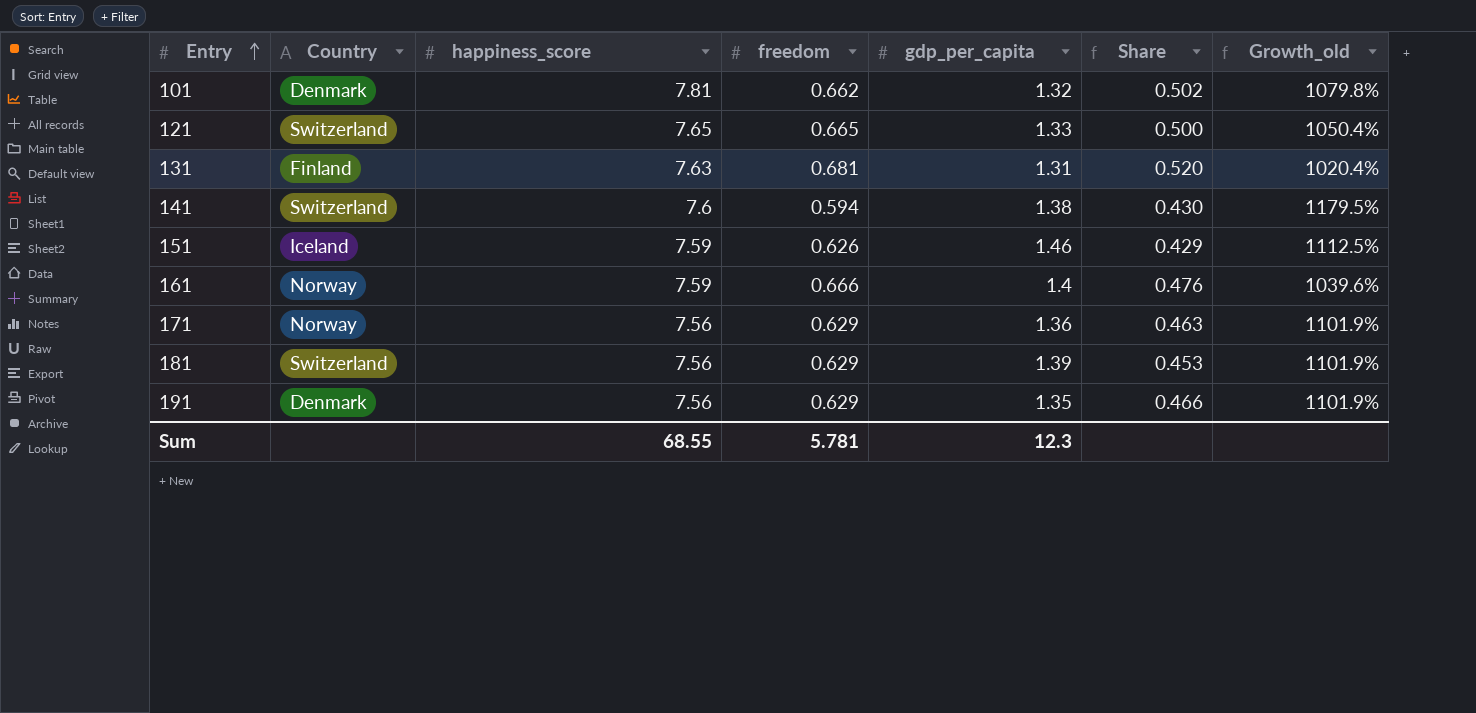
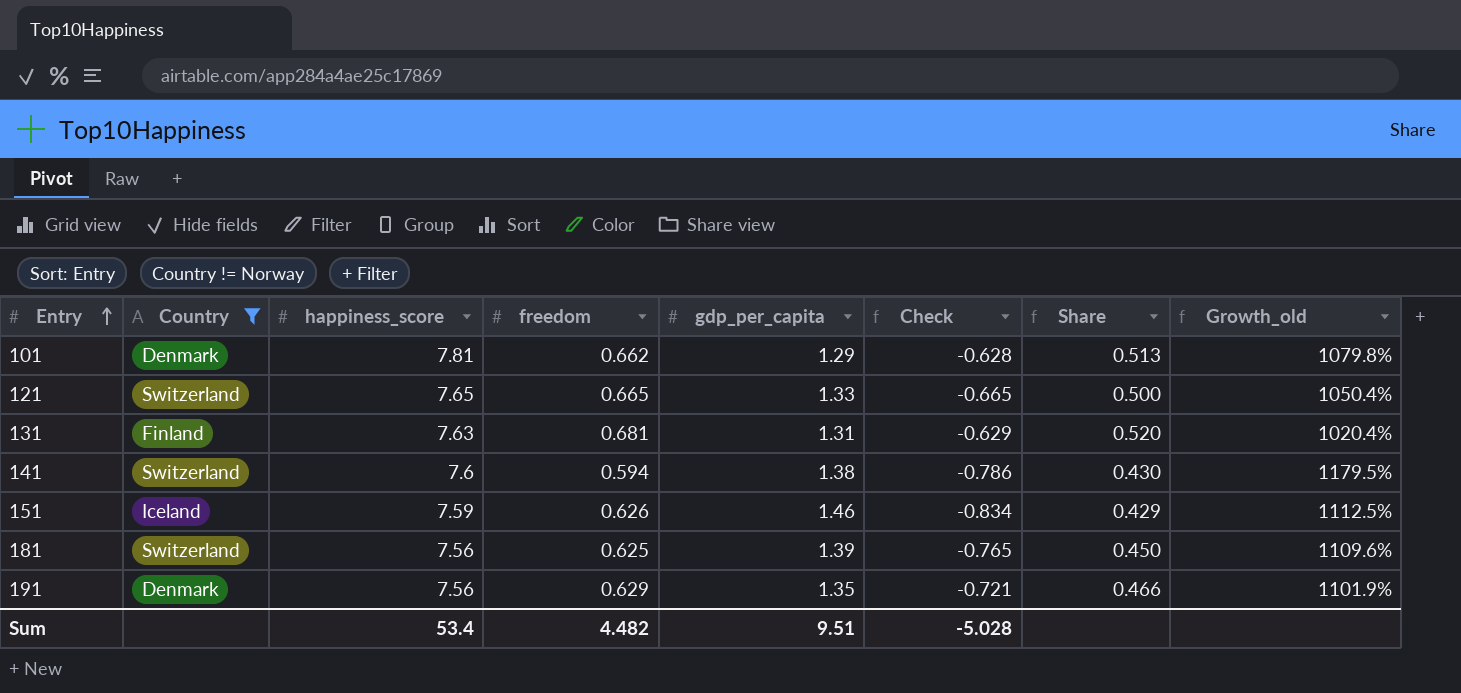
filter: none -> Country != Norway
column Check | formula: none -> [freedom] - [gdp_per_capita]
101 | gdp_per_capita: 1.32 -> 1.29
101 | Share: 0.502 -> 0.513
181 | freedom: 0.629 -> 0.625
181 | Share: 0.453 -> 0.450
181 | Growth_old: 1101.9% -> 1109.6%
Sum | happiness_score: 68.55 -> 53.4
Sum | freedom: 5.781 -> 4.482
Sum | gdp_per_capita: 12.3 -> 9.51

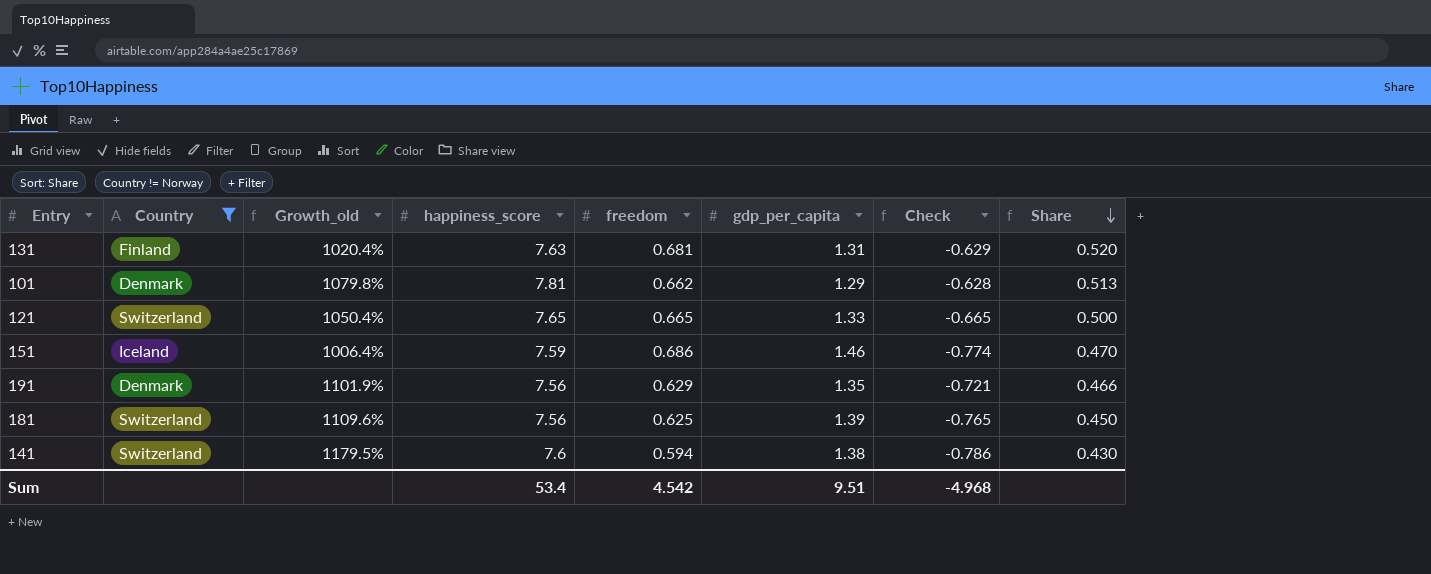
row order: Entry ascending -> Share descending
column Growth_old | position: 8 -> 3
151 | Growth_old: 1112.5% -> 1006.4%
151 | freedom: 0.626 -> 0.686
151 | Check: -0.834 -> -0.774
151 | Share: 0.429 -> 0.470
Sum | freedom: 4.482 -> 4.542
Sum | Check: -5.028 -> -4.968

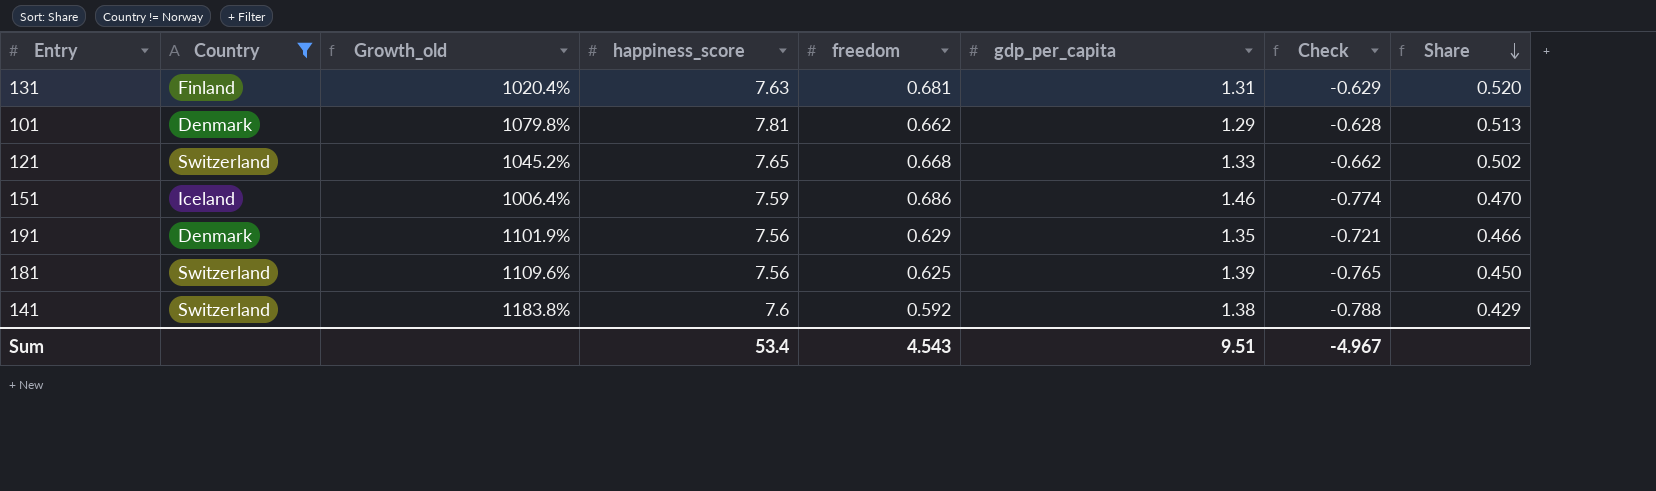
121 | Growth_old: 1050.4% -> 1045.2%
121 | freedom: 0.665 -> 0.668
121 | Check: -0.665 -> -0.662
121 | Share: 0.500 -> 0.502
141 | Growth_old: 1179.5% -> 1183.8%
141 | freedom: 0.594 -> 0.592
141 | Check: -0.786 -> -0.788
141 | Share: 0.430 -> 0.429
Sum | freedom: 4.542 -> 4.543
Sum | Check: -4.968 -> -4.967

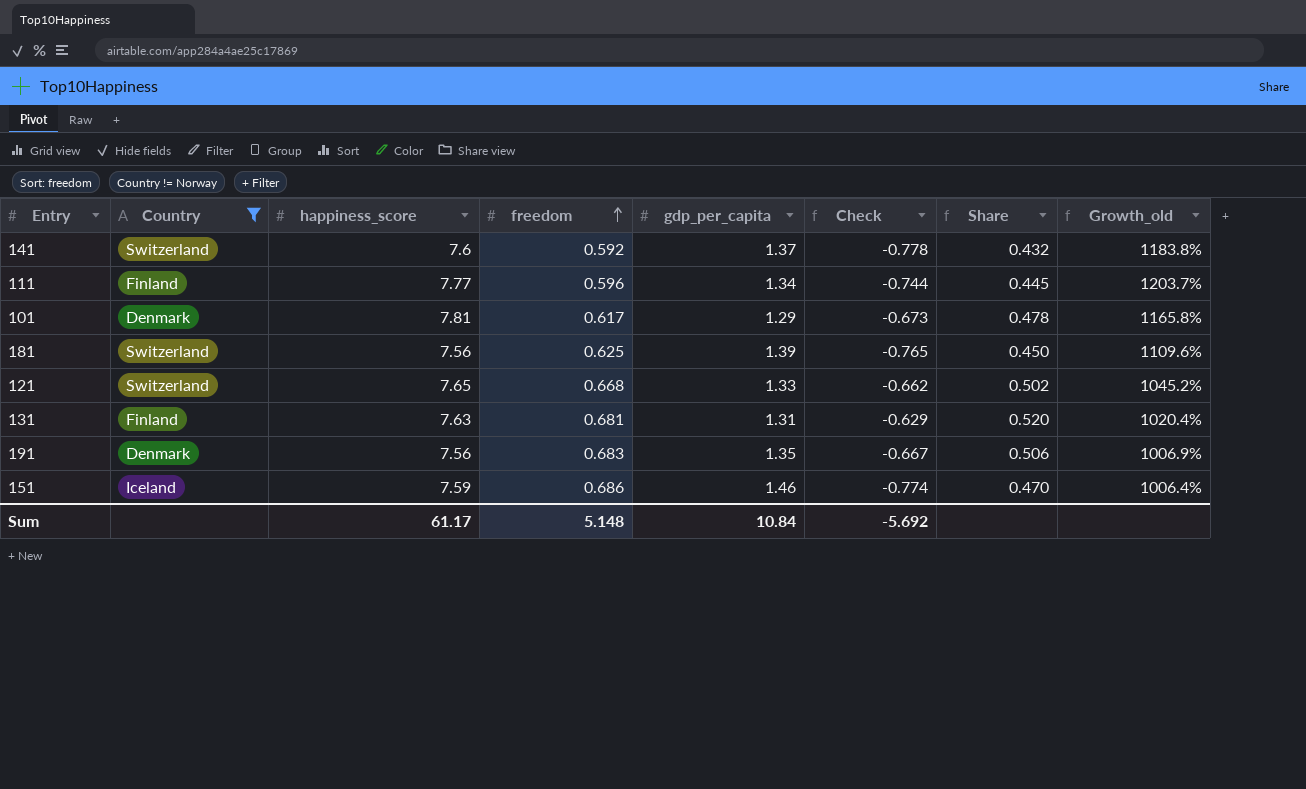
row order: Share descending -> freedom ascending
column Growth_old | position: 3 -> 8
141 | gdp_per_capita: 1.38 -> 1.37
141 | Check: -0.788 -> -0.778
141 | Share: 0.429 -> 0.432
row 111: none -> Finland | 7.77 | 0.596 | 1.34 | -0.744 | 0.445 | 1203.7%
101 | freedom: 0.662 -> 0.617
101 | Check: -0.628 -> -0.673
101 | Share: 0.513 -> 0.478
101 | Growth_old: 1079.8% -> 1165.8%
191 | freedom: 0.629 -> 0.683
191 | Check: -0.721 -> -0.667
191 | Share: 0.466 -> 0.506
191 | Growth_old: 1101.9% -> 1006.9%
Sum | happiness_score: 53.4 -> 61.17
Sum | freedom: 4.543 -> 5.148
Sum | gdp_per_capita: 9.51 -> 10.84
Sum | Check: -4.967 -> -5.692

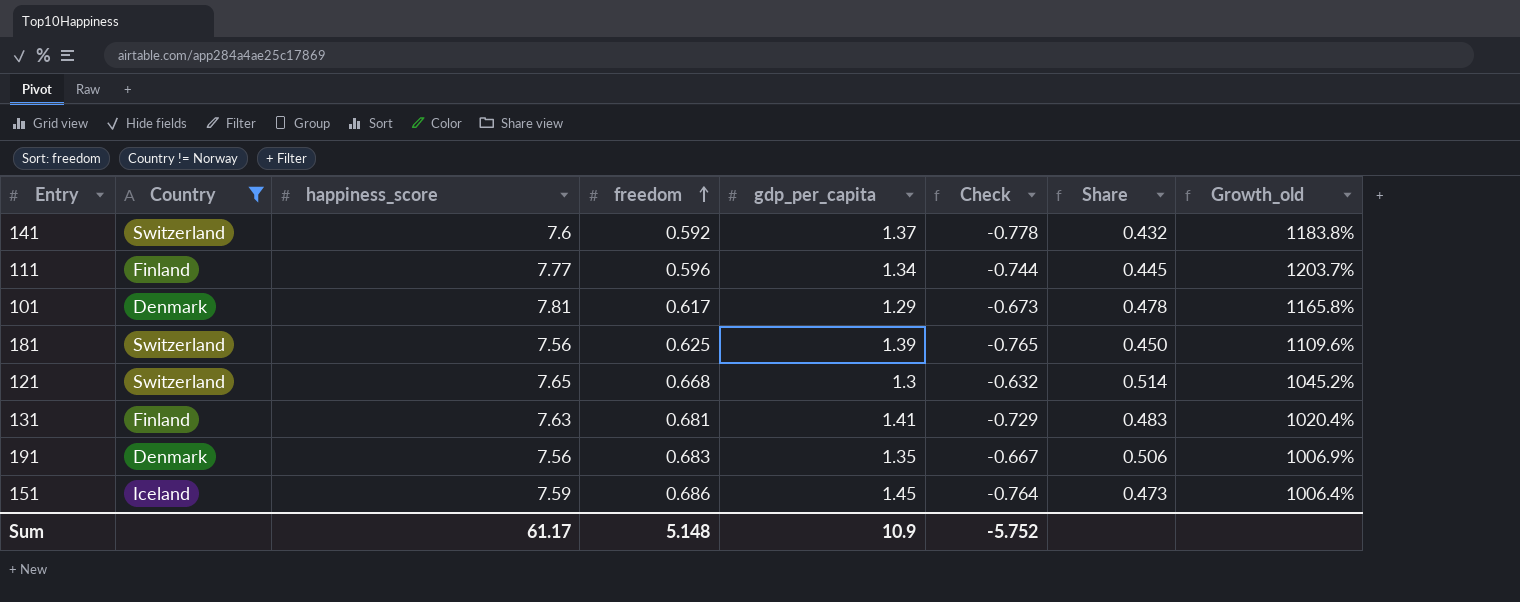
121 | gdp_per_capita: 1.33 -> 1.3
121 | Check: -0.662 -> -0.632
121 | Share: 0.502 -> 0.514
131 | gdp_per_capita: 1.31 -> 1.41
131 | Check: -0.629 -> -0.729
131 | Share: 0.520 -> 0.483
151 | gdp_per_capita: 1.46 -> 1.45
151 | Check: -0.774 -> -0.764
151 | Share: 0.470 -> 0.473
Sum | gdp_per_capita: 10.84 -> 10.9
Sum | Check: -5.692 -> -5.752

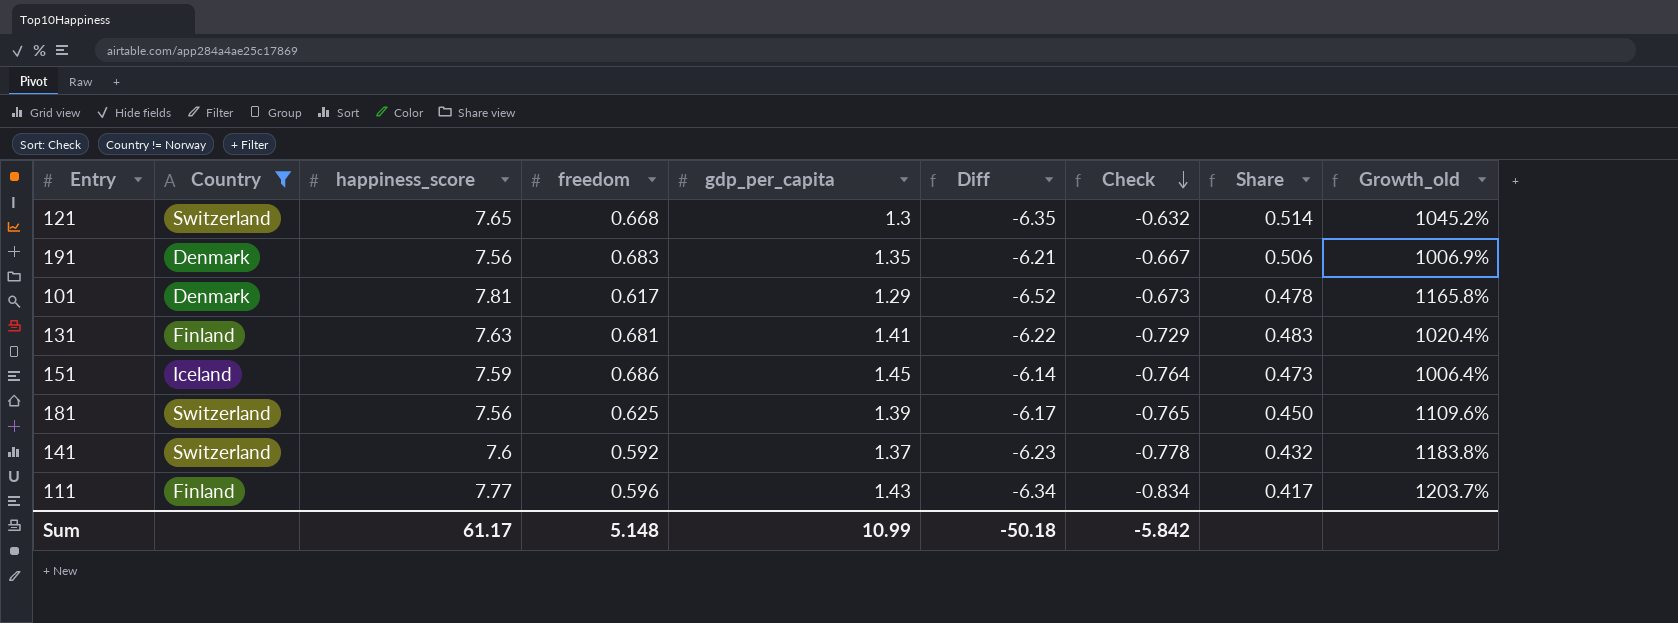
row order: freedom ascending -> Check descending
column Diff | formula: none -> [gdp_per_capita] - [happiness_score]
111 | gdp_per_capita: 1.34 -> 1.43
111 | Check: -0.744 -> -0.834
111 | Share: 0.445 -> 0.417
Sum | gdp_per_capita: 10.9 -> 10.99
Sum | Check: -5.752 -> -5.842

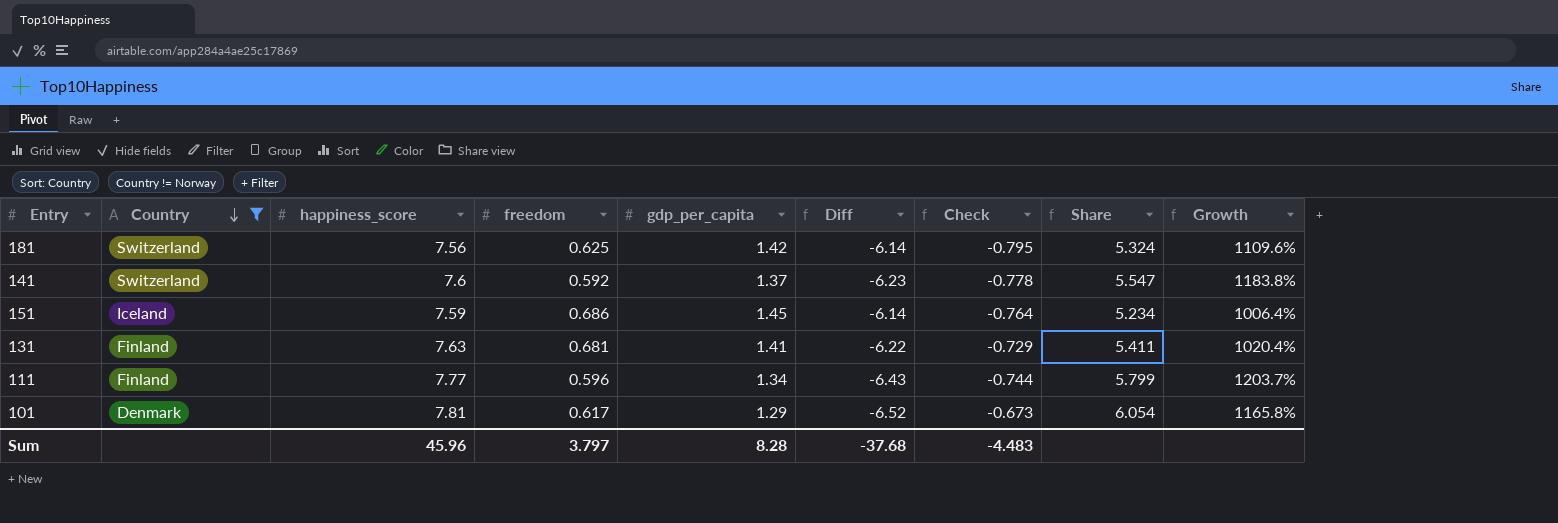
row order: Check descending -> Country descending
column Share | formula: [freedom] / [gdp_per_capita] -> [happiness_score] / [gdp_per_capita]
column name: Growth_old -> Growth
row 121: Switzerland | 7.65 | 0.668 | 1.3 | -6.35 | -0.632 | 0.514 | 1045.2% -> none
row 191: Denmark | 7.56 | 0.683 | 1.35 | -6.21 | -0.667 | 0.506 | 1006.9% -> none
181 | gdp_per_capita: 1.39 -> 1.42
181 | Diff: -6.17 -> -6.14
181 | Check: -0.765 -> -0.795
111 | gdp_per_capita: 1.43 -> 1.34
111 | Diff: -6.34 -> -6.43
111 | Check: -0.834 -> -0.744
Sum | happiness_score: 61.17 -> 45.96
Sum | freedom: 5.148 -> 3.797
Sum | gdp_per_capita: 10.99 -> 8.28
Sum | Diff: -50.18 -> -37.68
Sum | Check: -5.842 -> -4.483

